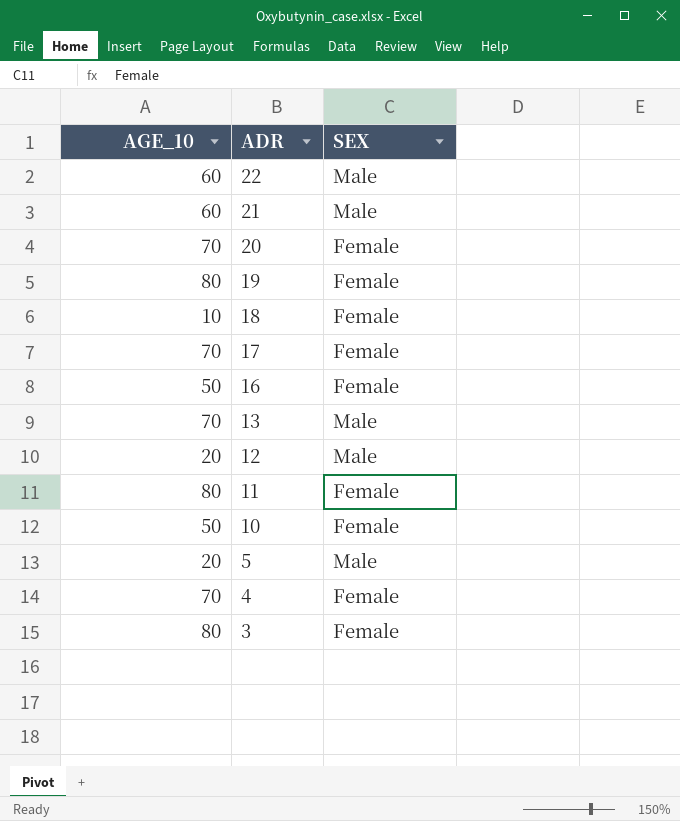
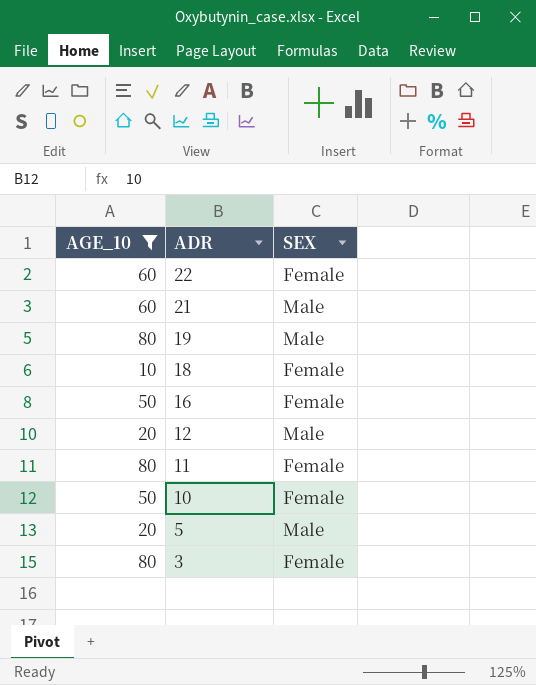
filter: none -> AGE_10 != 70
22 | SEX: Male -> Female
19 | SEX: Female -> Male

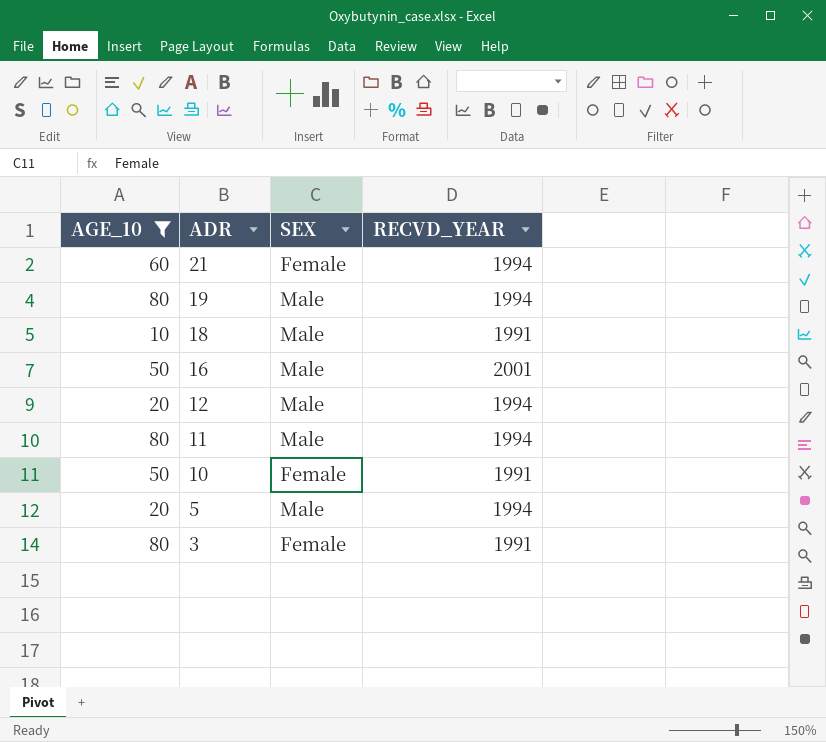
column RECVD_YEAR | position: none -> 4
row 22: 60 | Female -> none
21 | SEX: Male -> Female
18 | SEX: Female -> Male
16 | SEX: Female -> Male
11 | SEX: Female -> Male

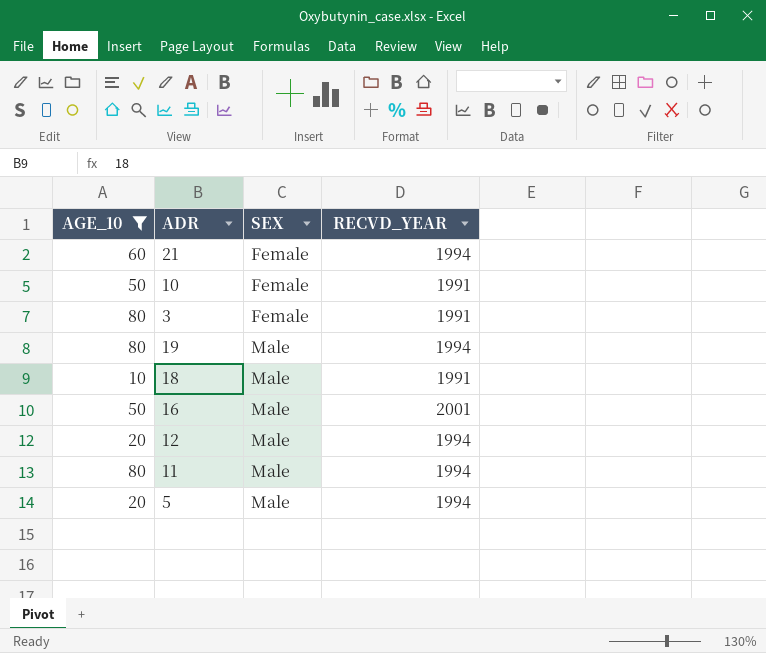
row order: ADR descending -> SEX ascending

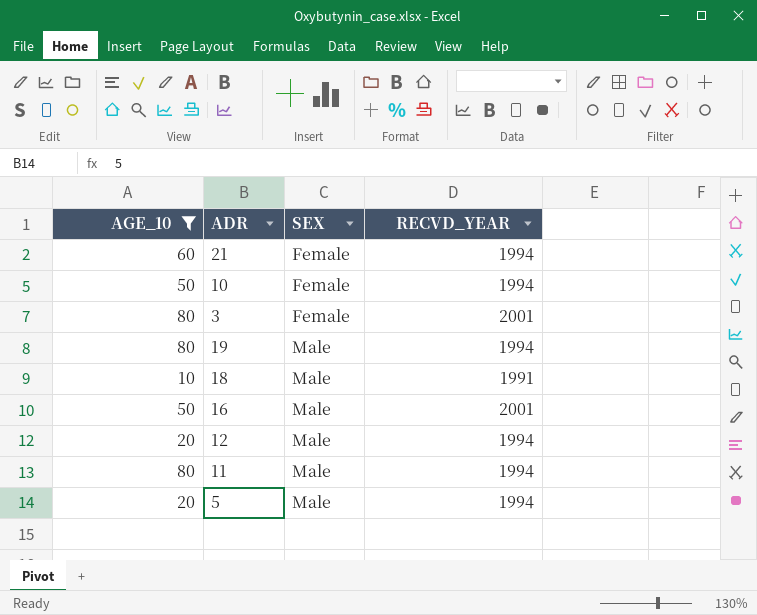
10 | RECVD_YEAR: 1991 -> 1994
3 | RECVD_YEAR: 1991 -> 2001

